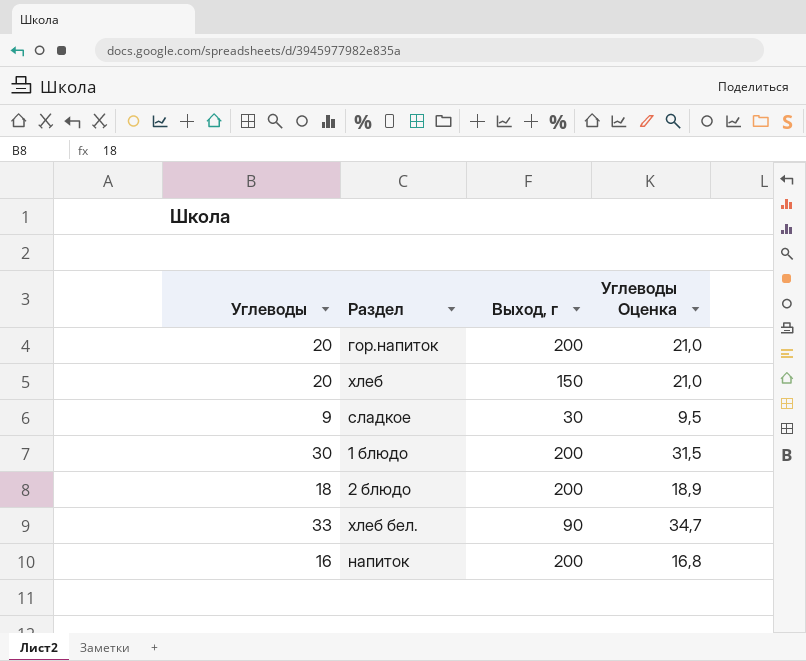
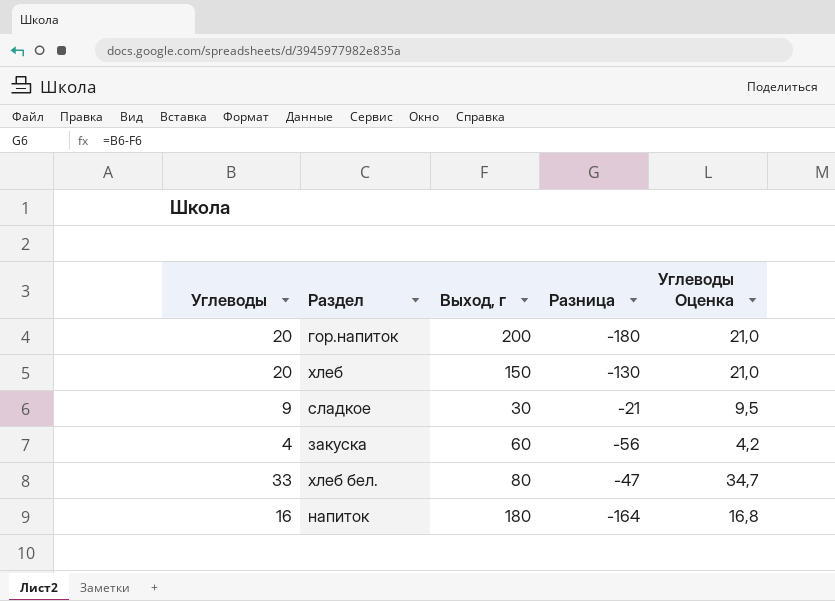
column Разница | formula: none -> [Углеводы] - [Выход, г]
row 1 блюдо: 30 | 200 | 31,5 -> none
row 2 блюдо: 18 | 200 | 18,9 -> none
row закуска: none -> 4 | 60 | -56 | 4,2
хлеб бел. | Выход, г: 90 -> 80
напиток | Выход, г: 200 -> 180

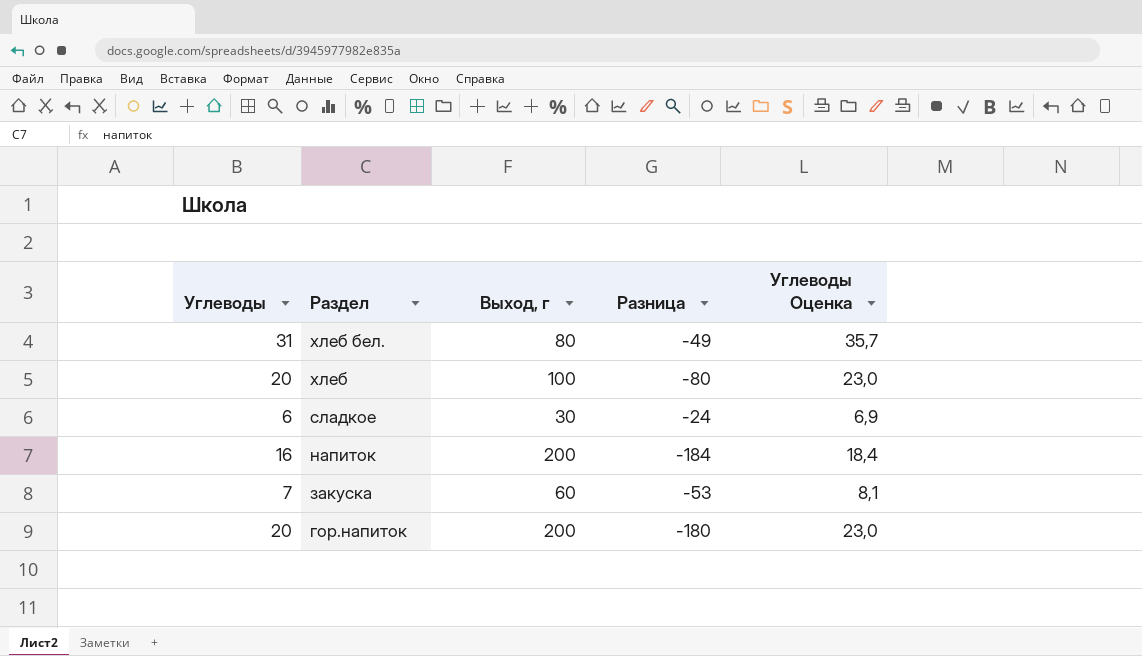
row order: none -> Раздел descending
column Углеводы Оценка | formula: [Углеводы] * 1,05 -> [Углеводы] * 1,15
хлеб бел. | Углеводы: 33 -> 31
хлеб бел. | Разница: -47 -> -49
хлеб | Выход, г: 150 -> 100
хлеб | Разница: -130 -> -80
сладкое | Углеводы: 9 -> 6
сладкое | Разница: -21 -> -24
напиток | Выход, г: 180 -> 200
напиток | Разница: -164 -> -184
закуска | Углеводы: 4 -> 7
закуска | Разница: -56 -> -53

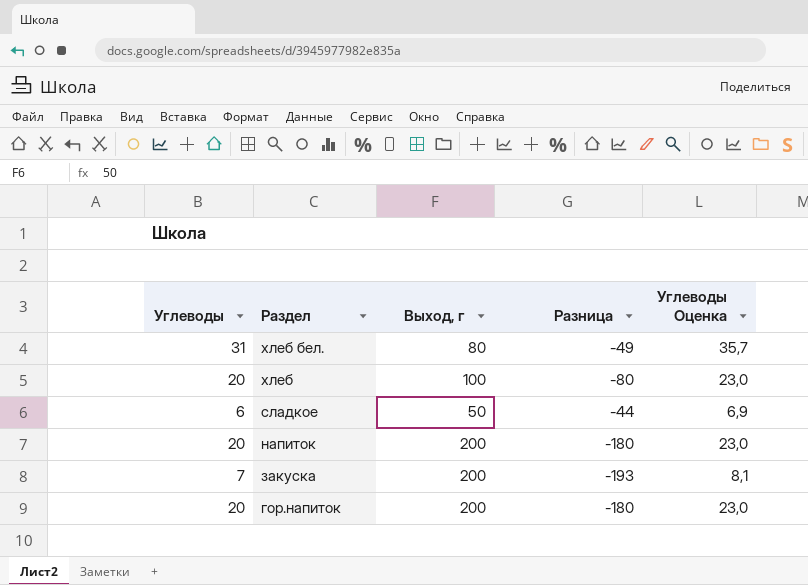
сладкое | Выход, г: 30 -> 50
сладкое | Разница: -24 -> -44
напиток | Углеводы: 16 -> 20
напиток | Разница: -184 -> -180
напиток | Углеводы Оценка: 18,4 -> 23,0
закуска | Выход, г: 60 -> 200
закуска | Разница: -53 -> -193

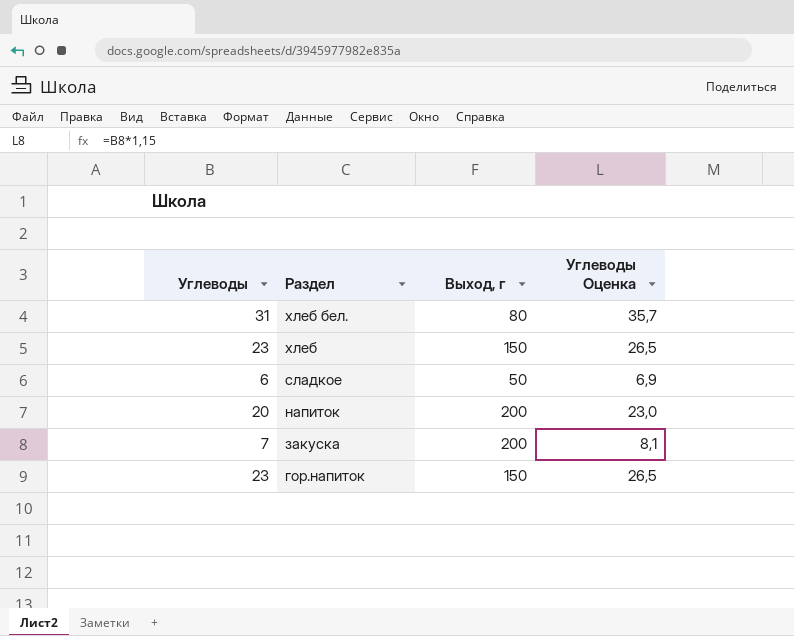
column Разница | formula: [Углеводы] - [Выход, г] -> none
хлеб | Углеводы: 20 -> 23
хлеб | Выход, г: 100 -> 150
хлеб | Углеводы Оценка: 23,0 -> 26,5
гор.напиток | Углеводы: 20 -> 23
гор.напиток | Выход, г: 200 -> 150
гор.напиток | Углеводы Оценка: 23,0 -> 26,5

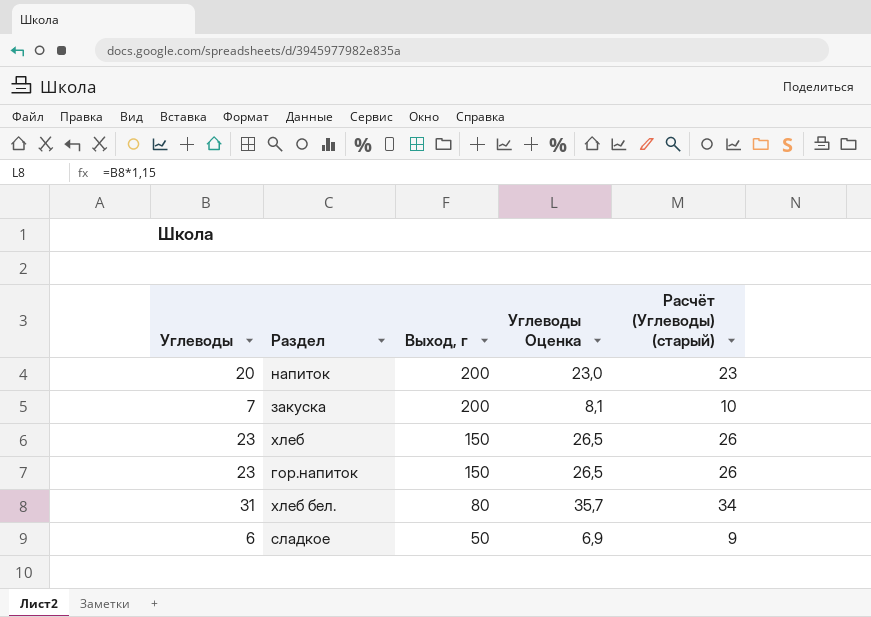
row order: Раздел descending -> Выход, г descending
column Расчёт (Углеводы) (старый) | formula: none -> [Углеводы] + 3

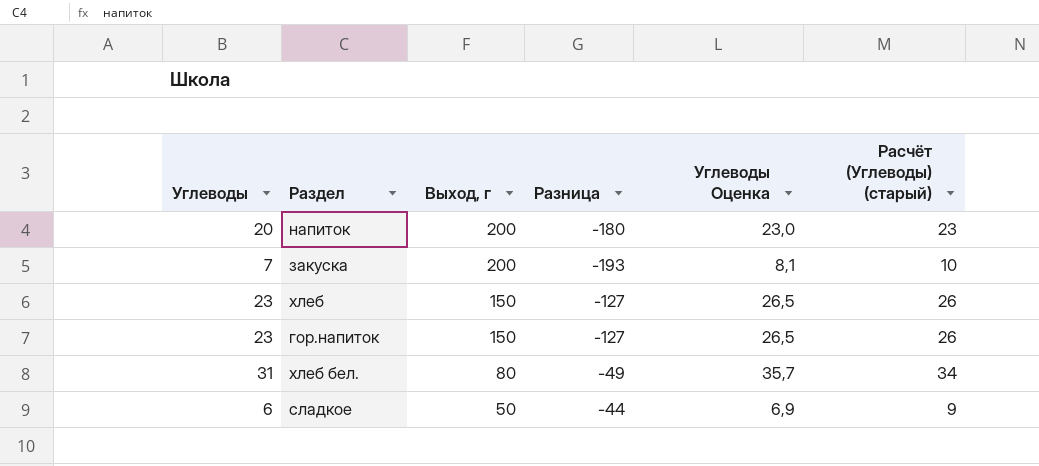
column Разница | formula: none -> [Углеводы] - [Выход, г]

